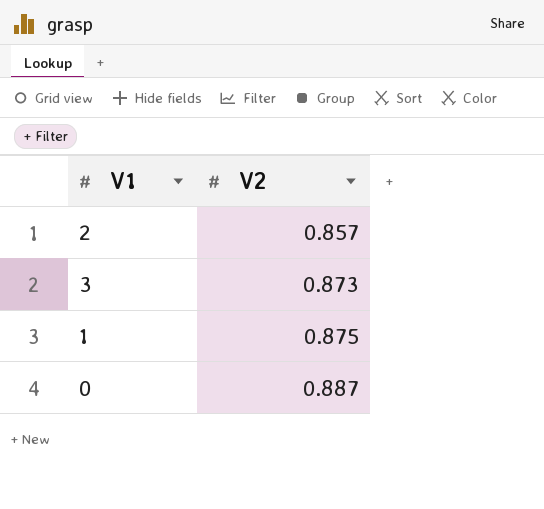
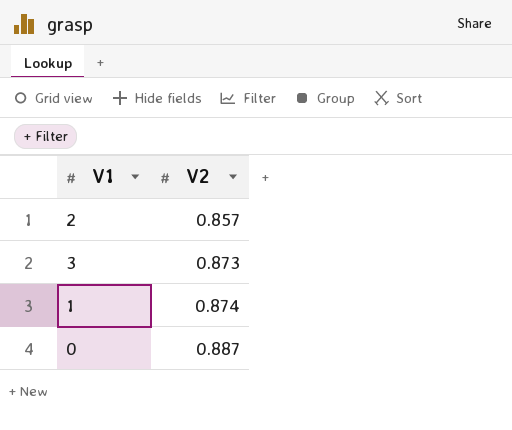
1 | V2: 0.875 -> 0.874

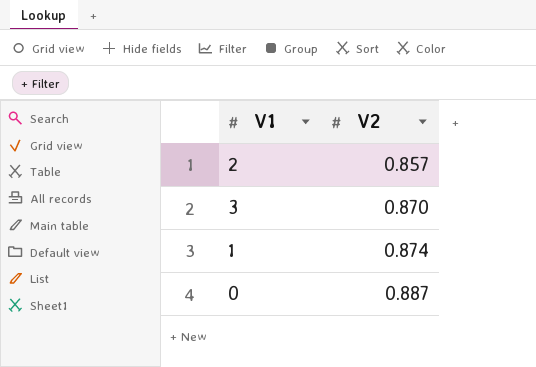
3 | V2: 0.873 -> 0.870

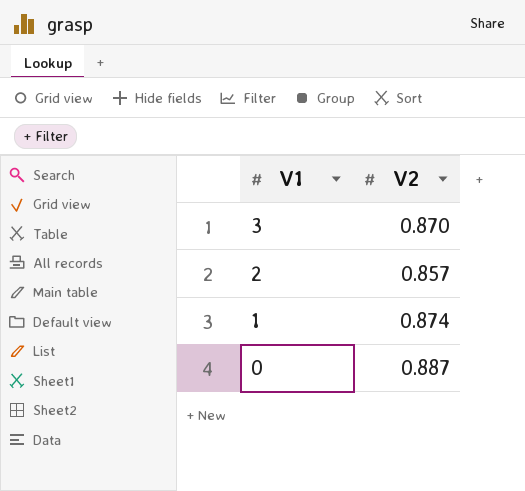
row order: V2 ascending -> V1 descending

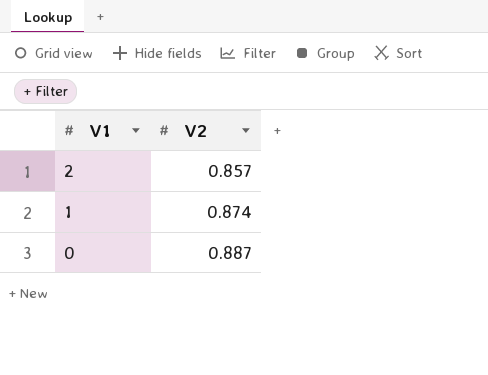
row 3: 0.870 -> none

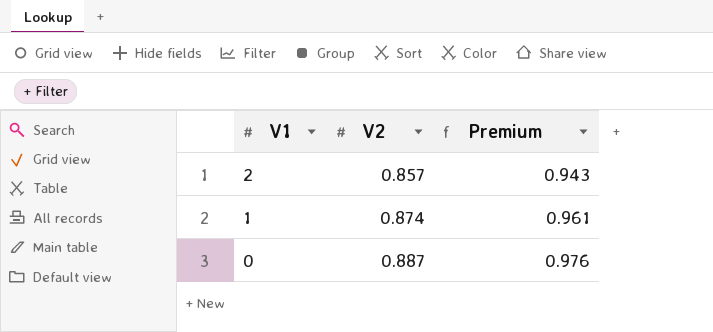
column Premium | formula: none -> [V2] * 1.1

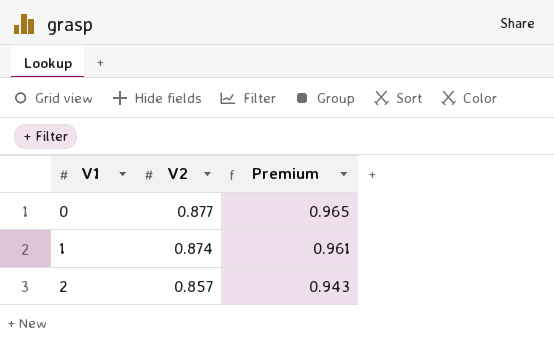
row order: V1 descending -> V1 ascending
0 | V2: 0.887 -> 0.877
0 | Premium: 0.976 -> 0.965

